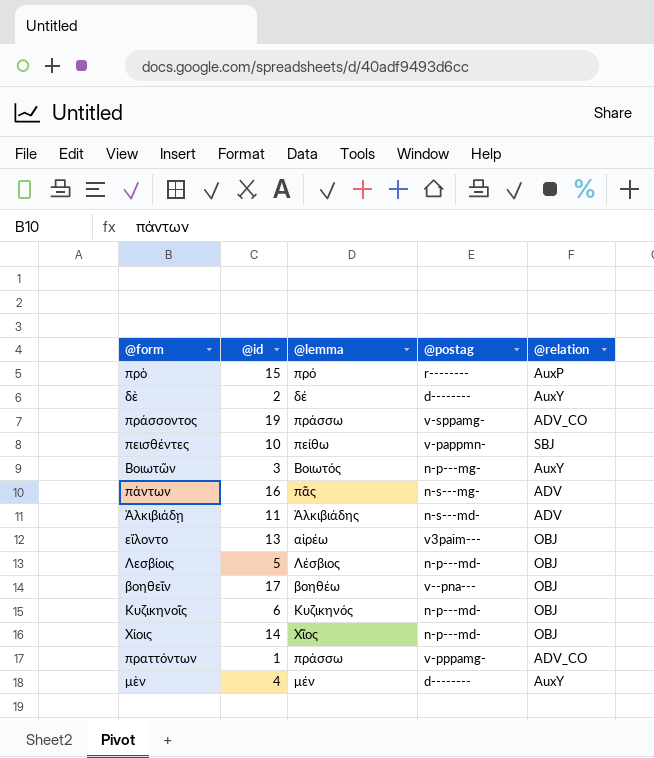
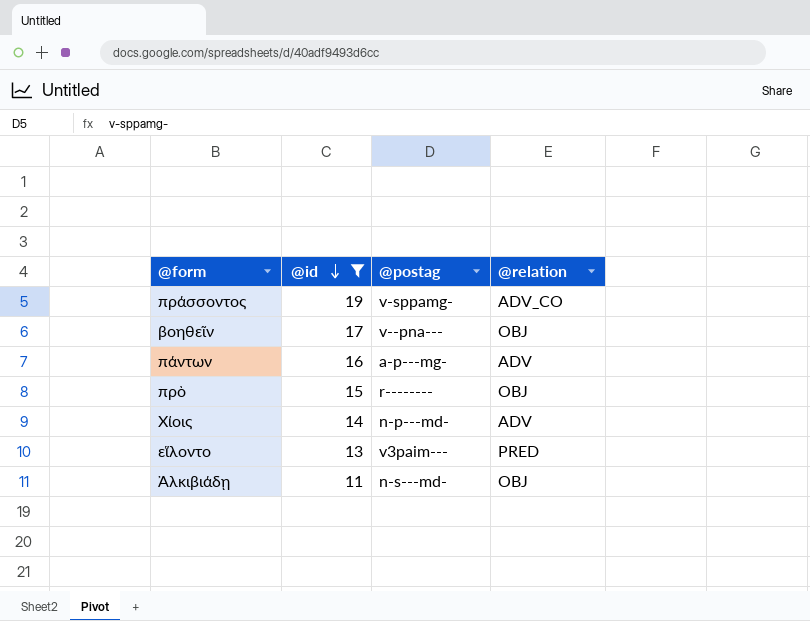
filter: none -> @id >= 11
row order: none -> @id descending
column @lemma | position: 3 -> none
πάντων | @postag: n-s---mg- -> a-p---mg-
πρὸ | @relation: AuxP -> OBJ
Χίοις | @relation: OBJ -> ADV
εἵλοντο | @relation: OBJ -> PRED
Ἀλκιβιάδῃ | @relation: ADV -> OBJ

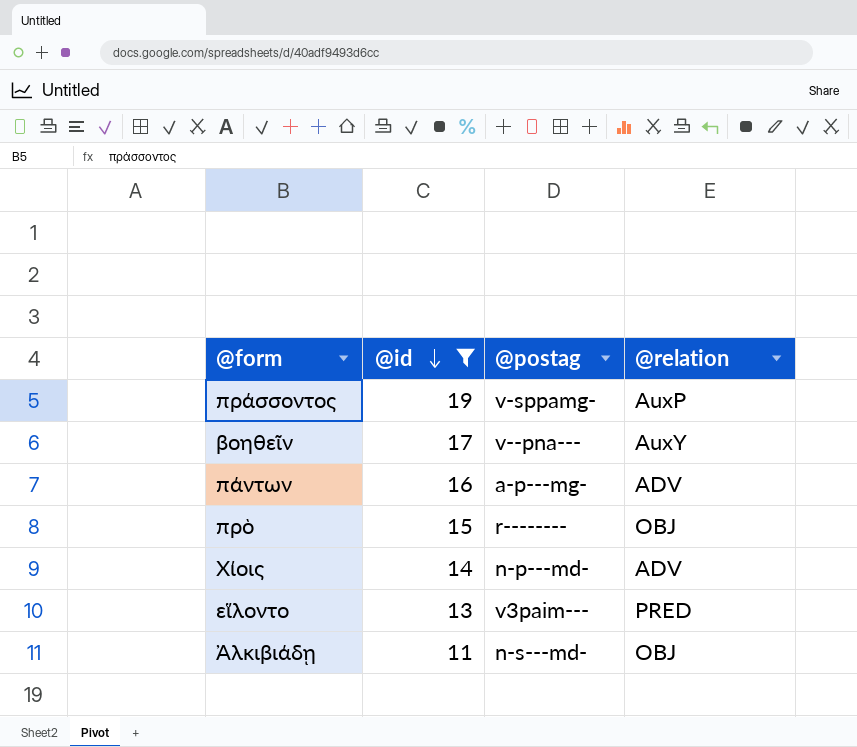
πράσσοντος | @relation: ADV_CO -> AuxP
βοηθεῖν | @relation: OBJ -> AuxY

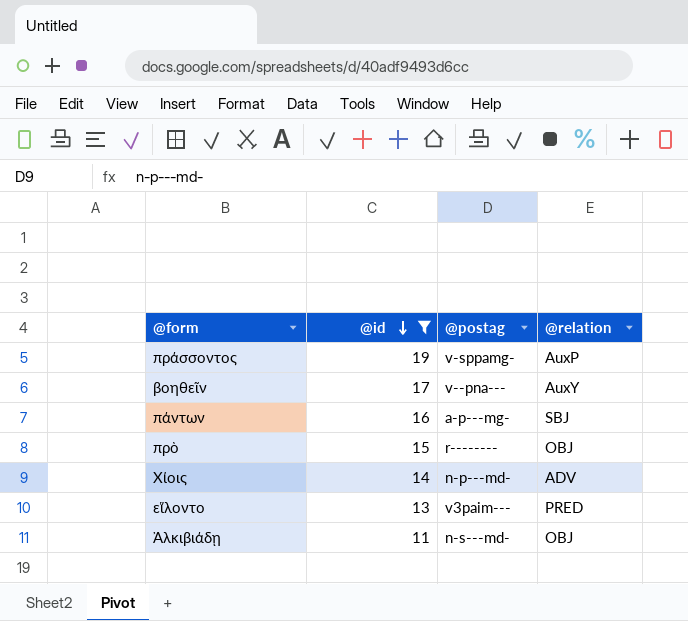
πάντων | @relation: ADV -> SBJ

